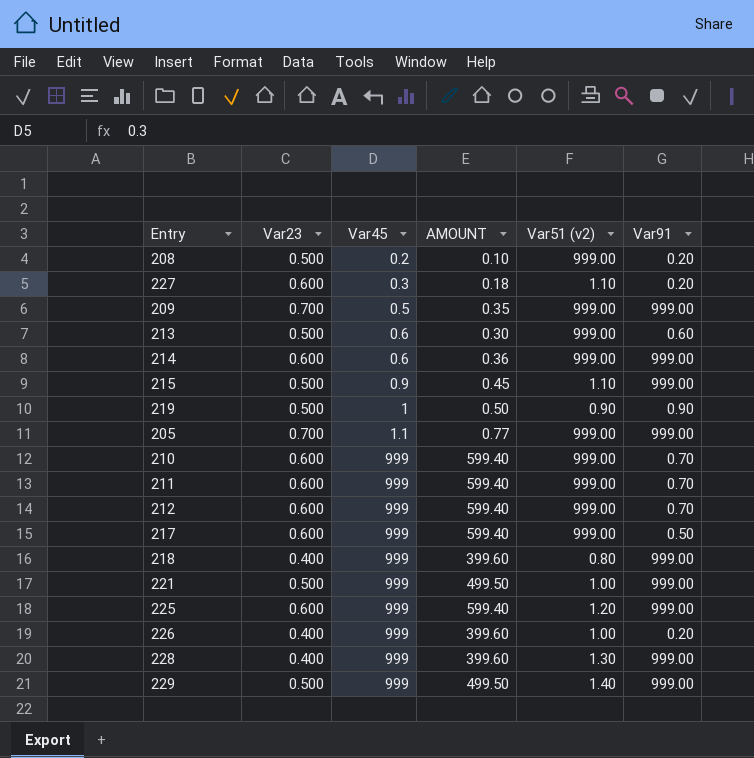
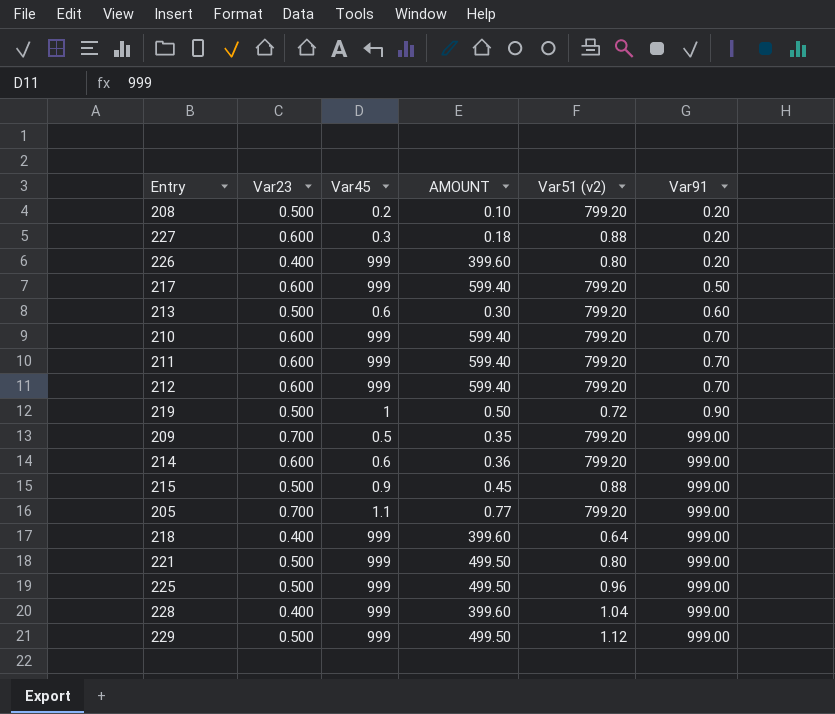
row order: Var45 ascending -> Var91 ascending
208 | Var51 (v2): 999.00 -> 799.20
227 | Var51 (v2): 1.10 -> 0.88
226 | Var51 (v2): 1.00 -> 0.80
217 | Var51 (v2): 999.00 -> 799.20
213 | Var51 (v2): 999.00 -> 799.20
210 | Var51 (v2): 999.00 -> 799.20
211 | Var51 (v2): 999.00 -> 799.20
212 | Var51 (v2): 999.00 -> 799.20
219 | Var51 (v2): 0.90 -> 0.72
209 | Var51 (v2): 999.00 -> 799.20
214 | Var51 (v2): 999.00 -> 799.20
215 | Var51 (v2): 1.10 -> 0.88
205 | Var51 (v2): 999.00 -> 799.20
218 | Var51 (v2): 0.80 -> 0.64
221 | Var51 (v2): 1.00 -> 0.80
225 | Var23: 0.600 -> 0.500
225 | AMOUNT: 599.40 -> 499.50
225 | Var51 (v2): 1.20 -> 0.96
228 | Var51 (v2): 1.30 -> 1.04
229 | Var51 (v2): 1.40 -> 1.12

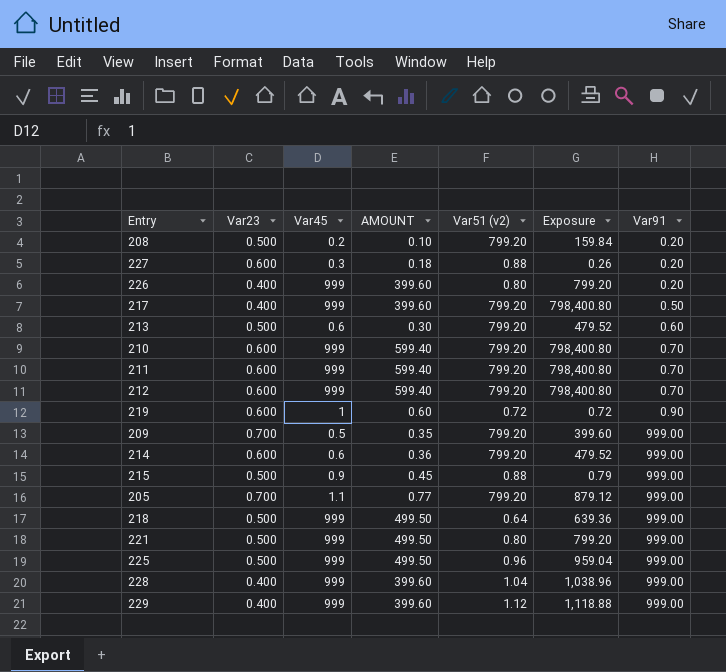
column Exposure | formula: none -> [Var45] * [Var51 (v2)]
217 | Var23: 0.600 -> 0.400
217 | AMOUNT: 599.40 -> 399.60
219 | Var23: 0.500 -> 0.600
219 | AMOUNT: 0.50 -> 0.60
218 | Var23: 0.400 -> 0.500
218 | AMOUNT: 399.60 -> 499.50
229 | Var23: 0.500 -> 0.400
229 | AMOUNT: 499.50 -> 399.60

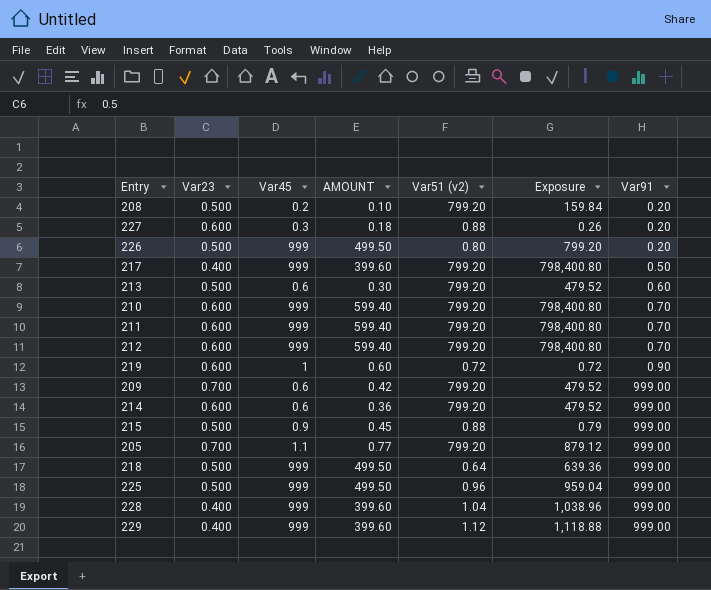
row 221: 0.500 | 999 | 499.50 | 0.80 | 799.20 | 999.00 -> none
226 | Var23: 0.400 -> 0.500
226 | AMOUNT: 399.60 -> 499.50
209 | Var45: 0.5 -> 0.6
209 | AMOUNT: 0.35 -> 0.42
209 | Exposure: 399.60 -> 479.52

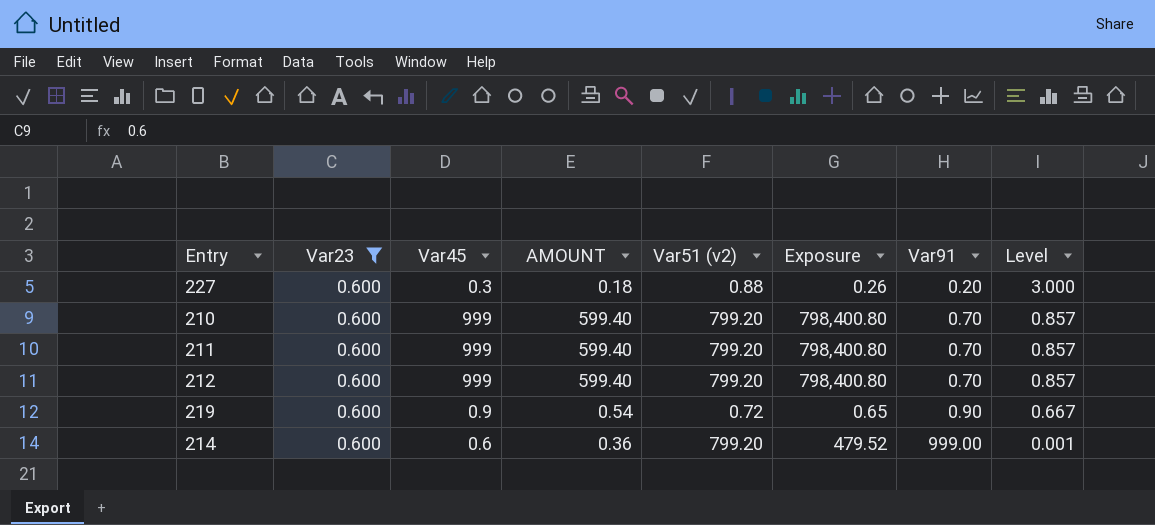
filter: none -> Var23 = 0.600
column Level | formula: none -> [Var23] / [Var91]
219 | Var45: 1 -> 0.9
219 | AMOUNT: 0.60 -> 0.54
219 | Exposure: 0.72 -> 0.65

